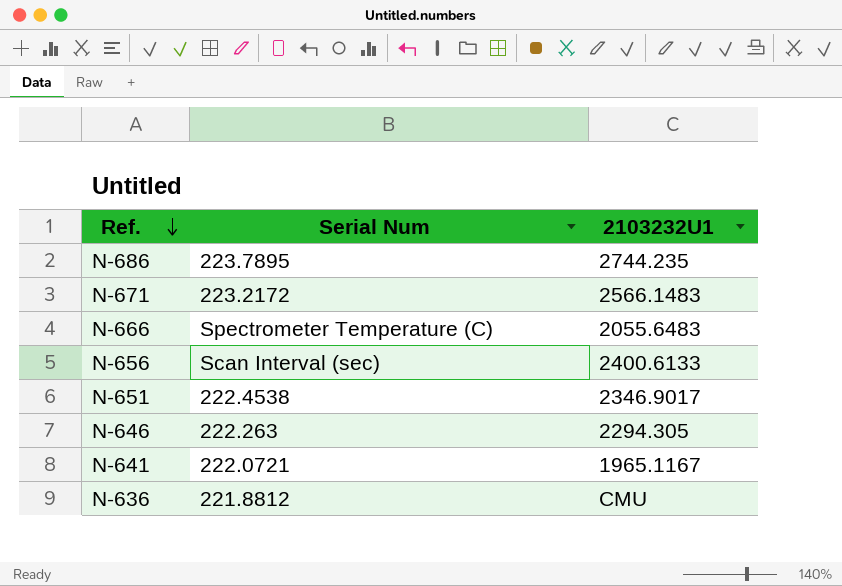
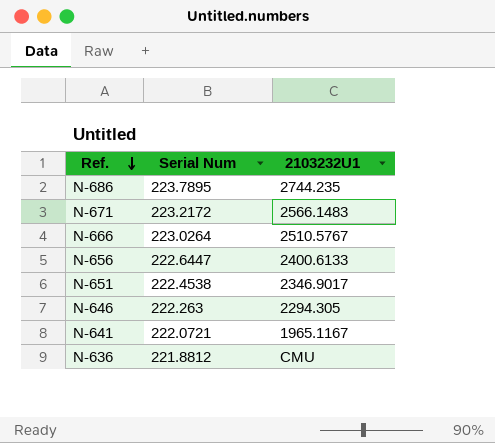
N-666 | Serial Num: Spectrometer Temperature (C) -> 223.0264
N-666 | 2103232U1: 2055.6483 -> 2510.5767
N-656 | Serial Num: Scan Interval (sec) -> 222.6447

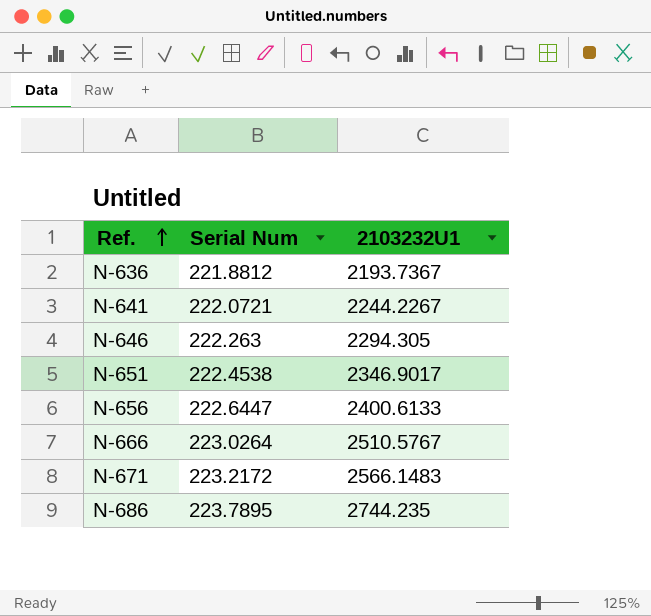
row order: Ref. descending -> Ref. ascending
N-636 | 2103232U1: CMU -> 2193.7367
N-641 | 2103232U1: 1965.1167 -> 2244.2267

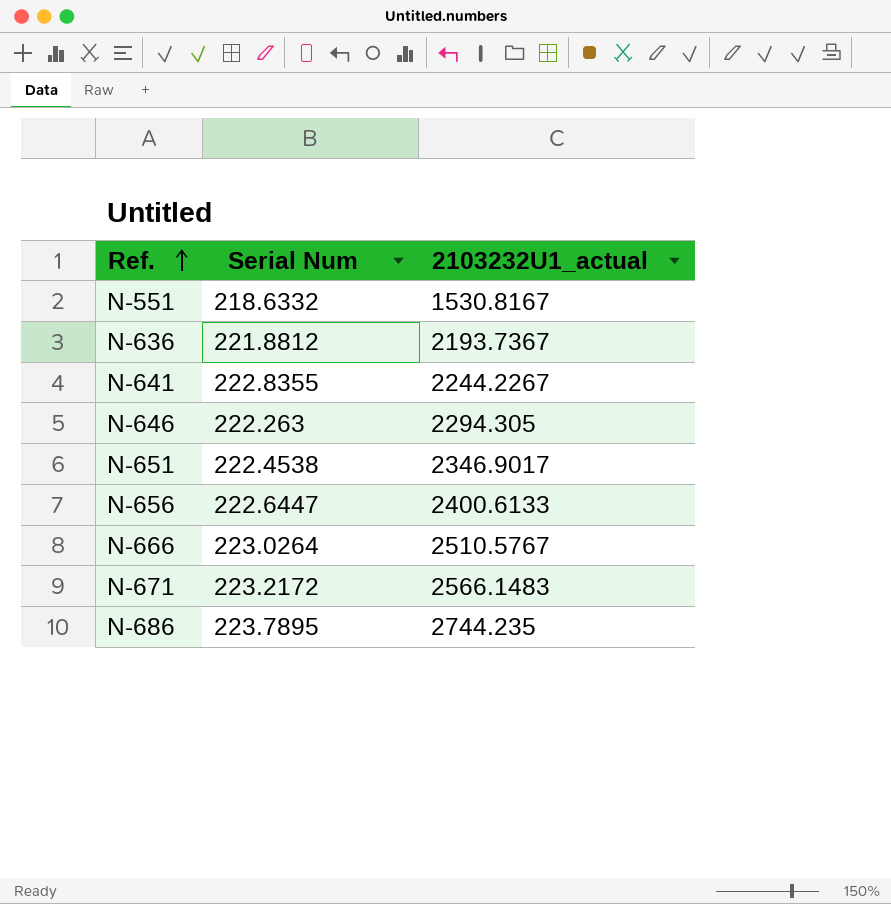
column name: 2103232U1 -> 2103232U1_actual
row N-551: none -> 218.6332 | 1530.8167
N-641 | Serial Num: 222.0721 -> 222.8355

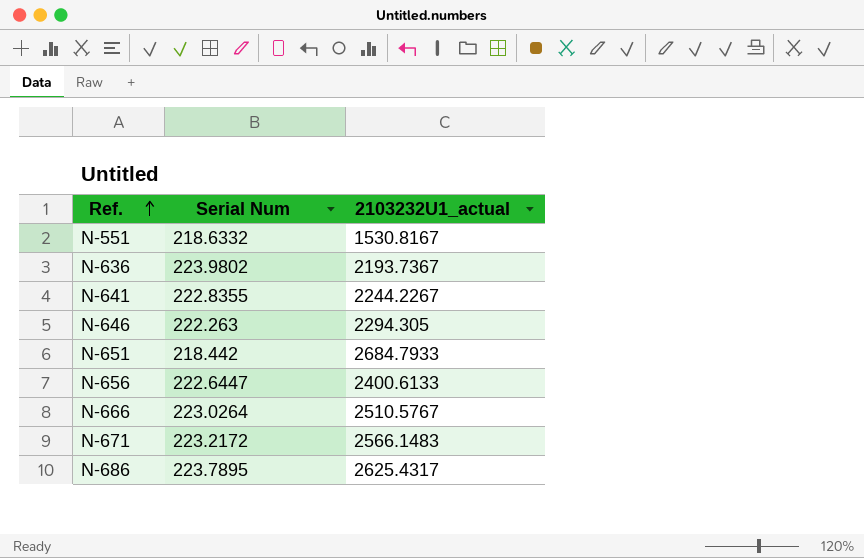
N-636 | Serial Num: 221.8812 -> 223.9802
N-651 | Serial Num: 222.4538 -> 218.442
N-651 | 2103232U1_actual: 2346.9017 -> 2684.7933
N-686 | 2103232U1_actual: 2744.235 -> 2625.4317

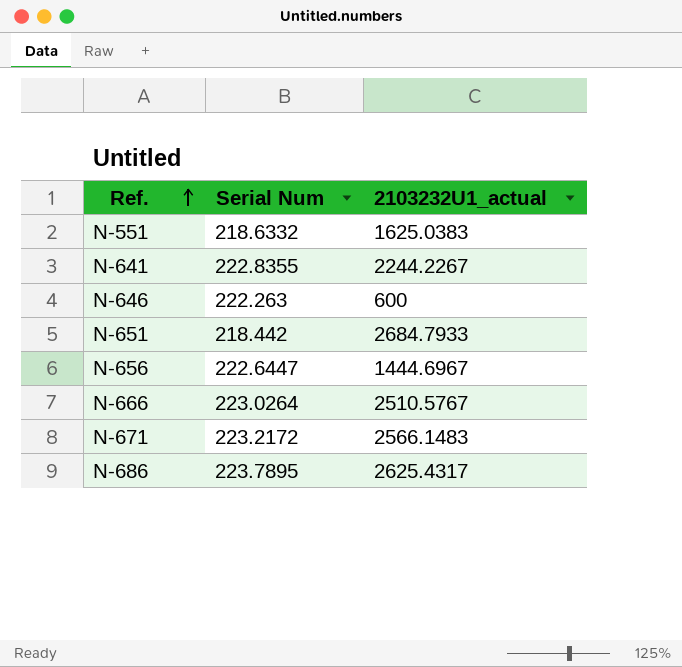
row N-636: 223.9802 | 2193.7367 -> none
N-551 | 2103232U1_actual: 1530.8167 -> 1625.0383
N-646 | 2103232U1_actual: 2294.305 -> 600
N-656 | 2103232U1_actual: 2400.6133 -> 1444.6967

